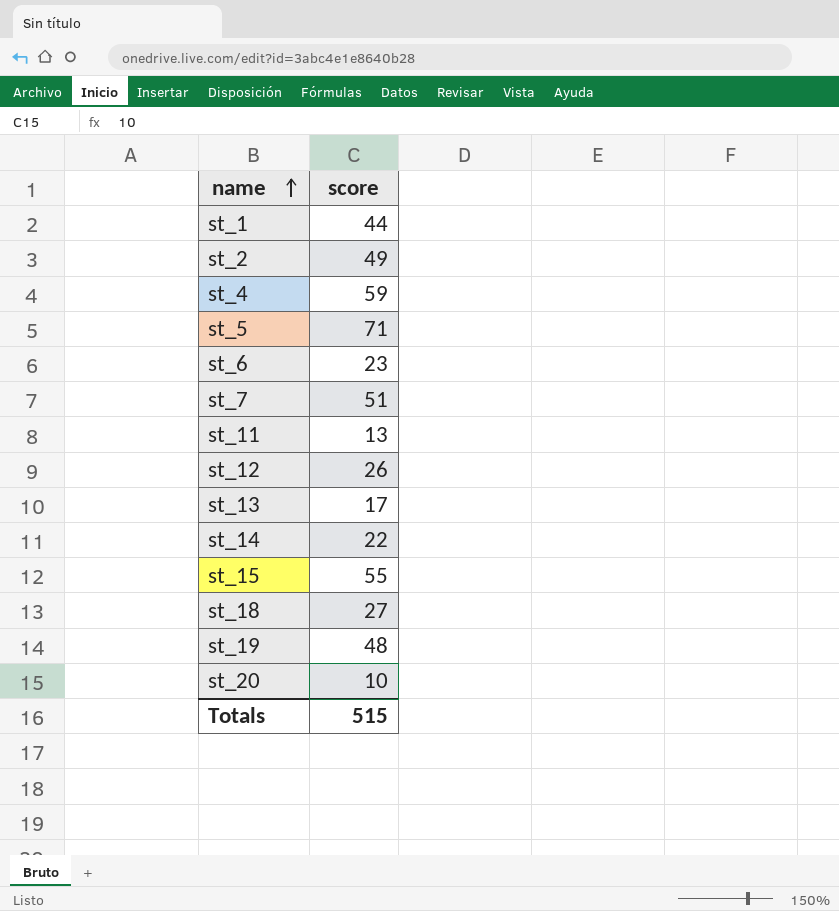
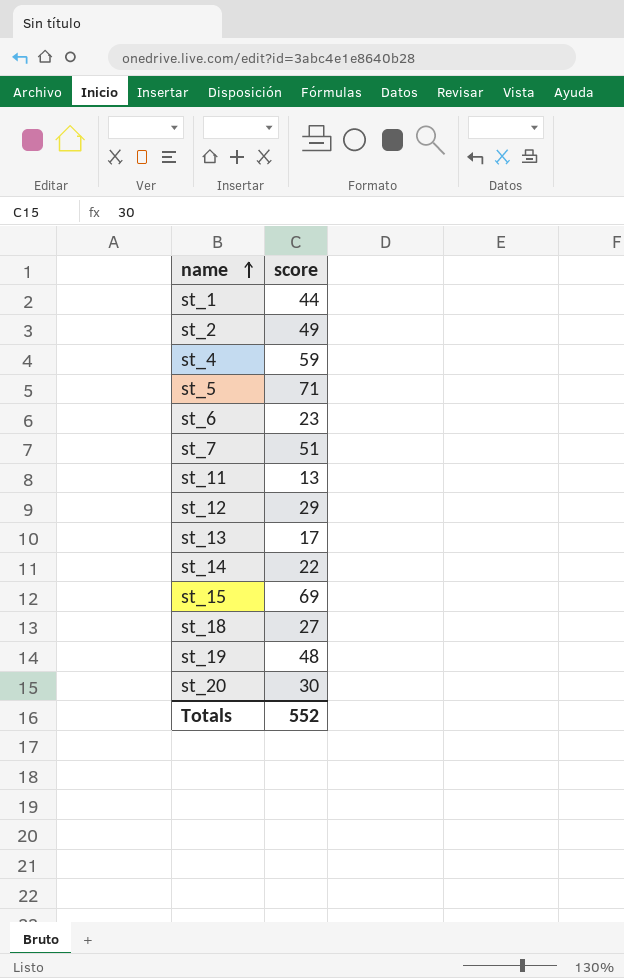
st_12 | score: 26 -> 29
st_15 | score: 55 -> 69
st_20 | score: 10 -> 30
Totals | score: 515 -> 552

